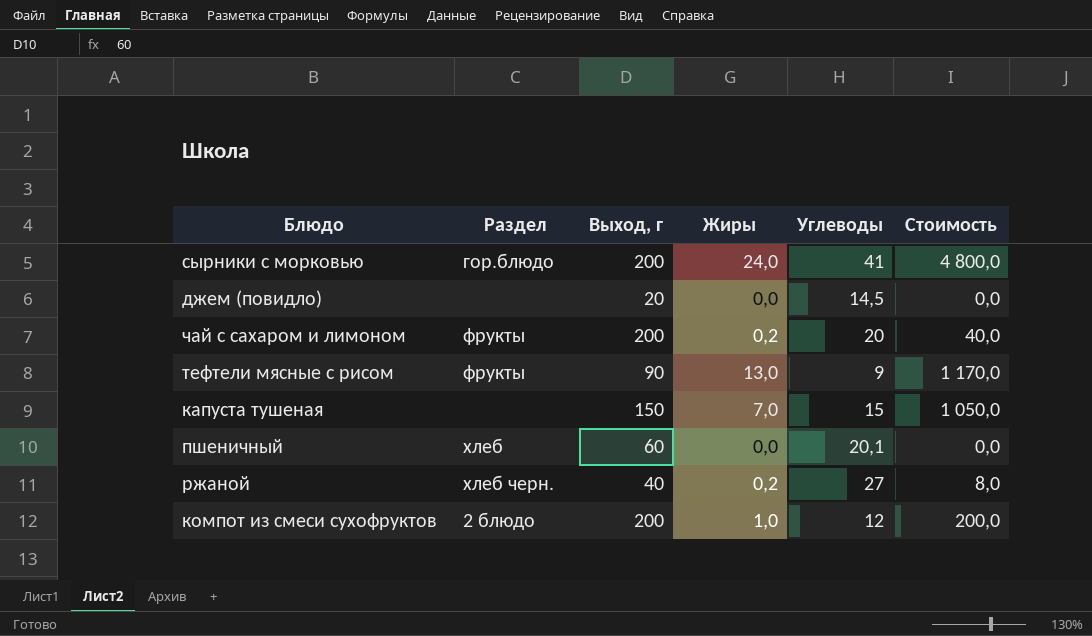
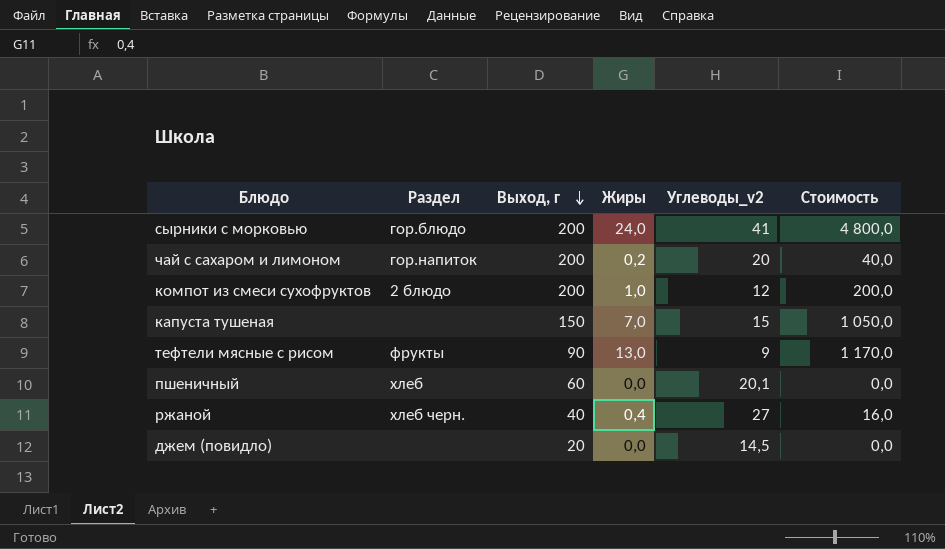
row order: none -> Выход, г descending
column name: Углеводы -> Углеводы_v2
чай с сахаром и лимоном | Раздел: фрукты -> гор.напиток
ржаной | Жиры: 0,2 -> 0,4
ржаной | Стоимость: 8,0 -> 16,0

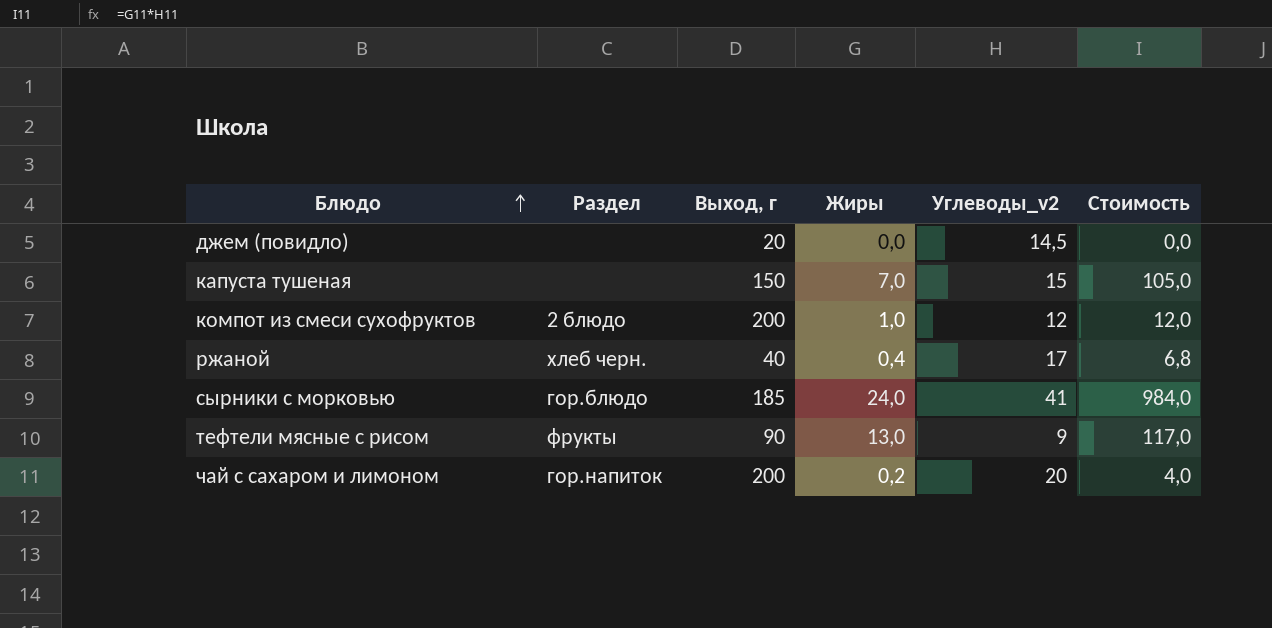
row order: Выход, г descending -> Блюдо ascending
column Стоимость | formula: [Выход, г] * [Жиры] -> [Жиры] * [Углеводы_v2]
row пшеничный: хлеб | 60 | 0,0 | 20,1 | 0,0 -> none
ржаной | Углеводы_v2: 27 -> 17
сырники с морковью | Выход, г: 200 -> 185

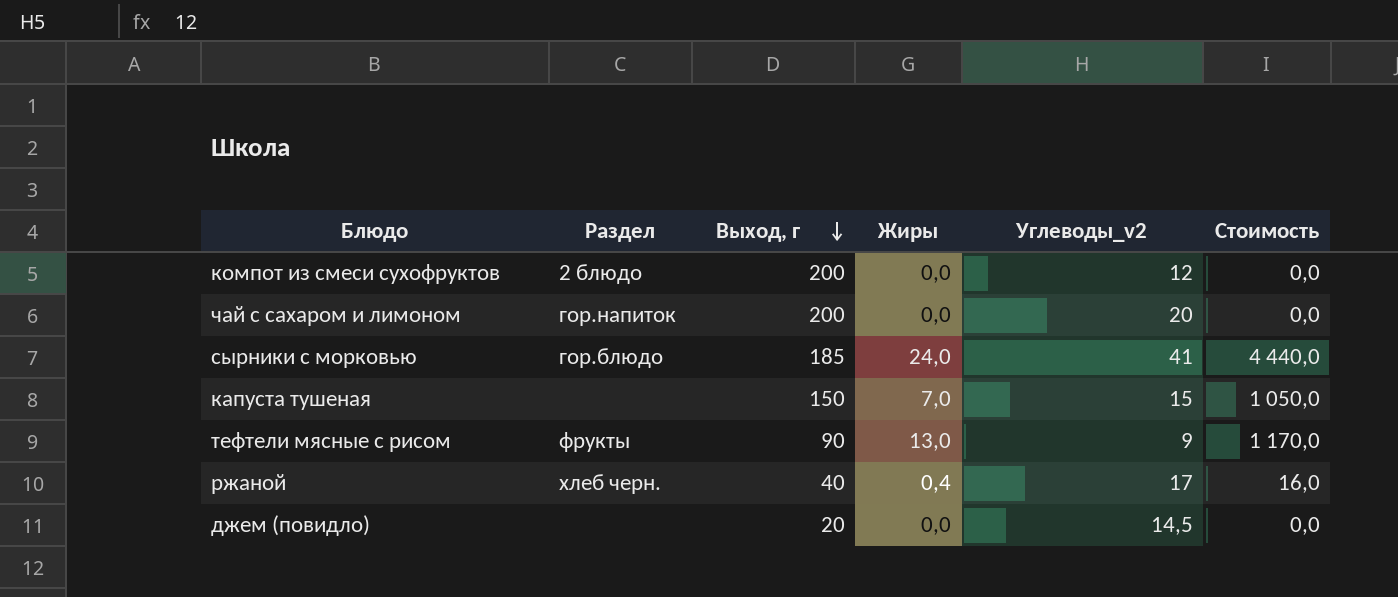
row order: Блюдо ascending -> Выход, г descending
column Стоимость | formula: [Жиры] * [Углеводы_v2] -> [Выход, г] * [Жиры]
компот из смеси сухофруктов | Жиры: 1,0 -> 0,0
чай с сахаром и лимоном | Жиры: 0,2 -> 0,0

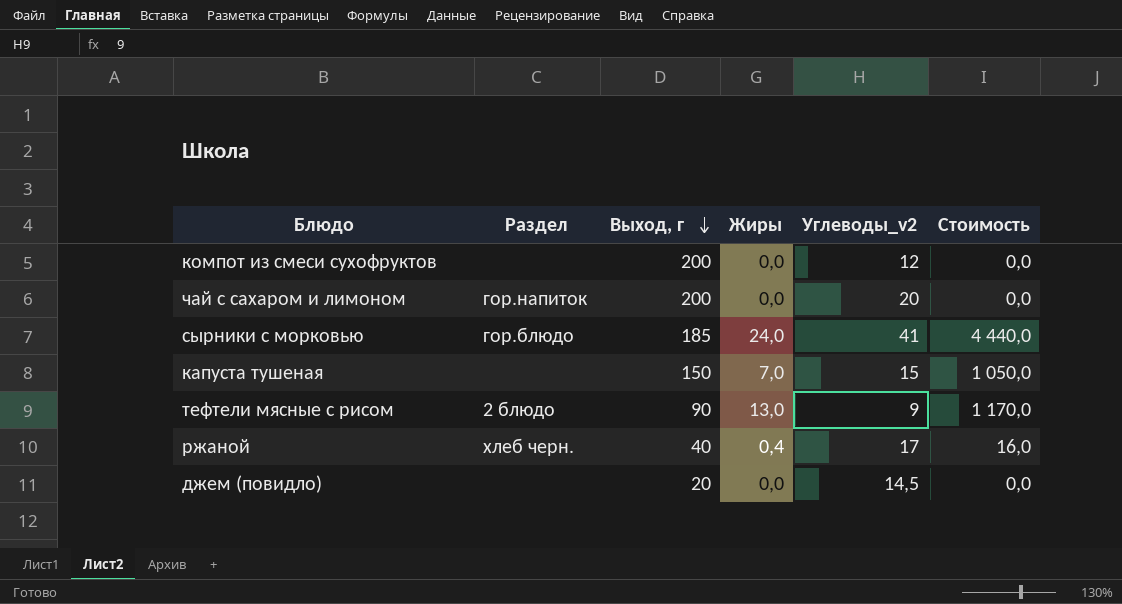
компот из смеси сухофруктов | Раздел: 2 блюдо -> none
тефтели мясные с рисом | Раздел: фрукты -> 2 блюдо

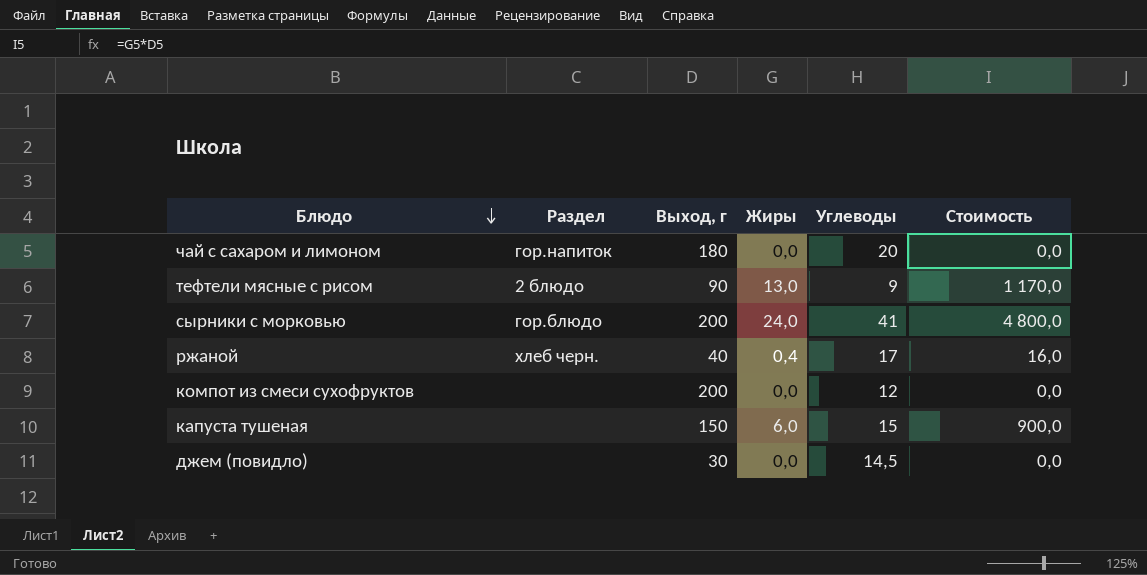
row order: Выход, г descending -> Блюдо descending
column name: Углеводы_v2 -> Углеводы
чай с сахаром и лимоном | Выход, г: 200 -> 180
сырники с морковью | Выход, г: 185 -> 200
сырники с морковью | Стоимость: 4 440,0 -> 4 800,0
капуста тушеная | Жиры: 7,0 -> 6,0
капуста тушеная | Стоимость: 1 050,0 -> 900,0
джем (повидло) | Выход, г: 20 -> 30

